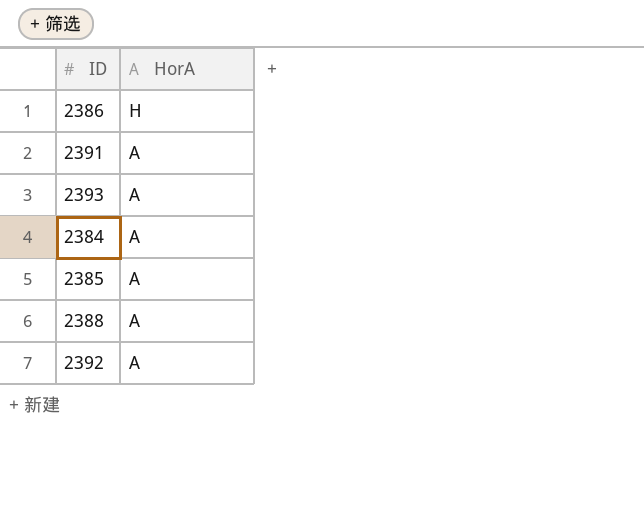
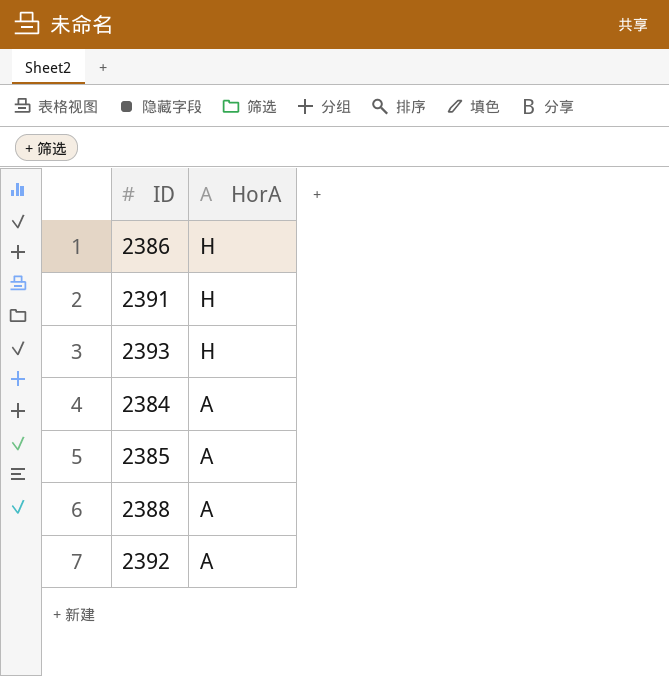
2391 | HorA: A -> H
2393 | HorA: A -> H

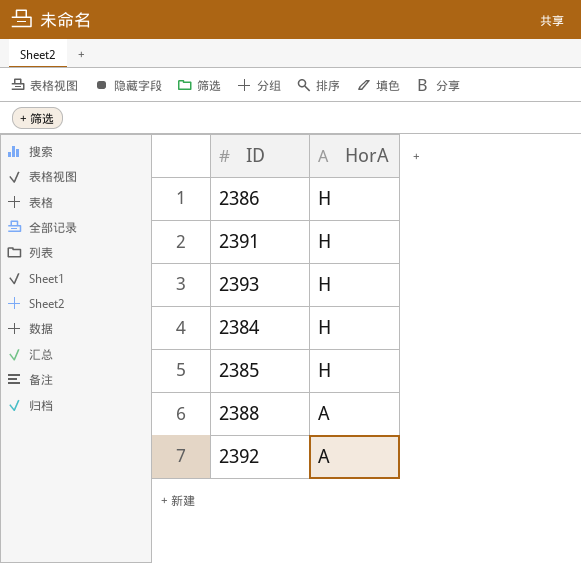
2384 | HorA: A -> H
2385 | HorA: A -> H

